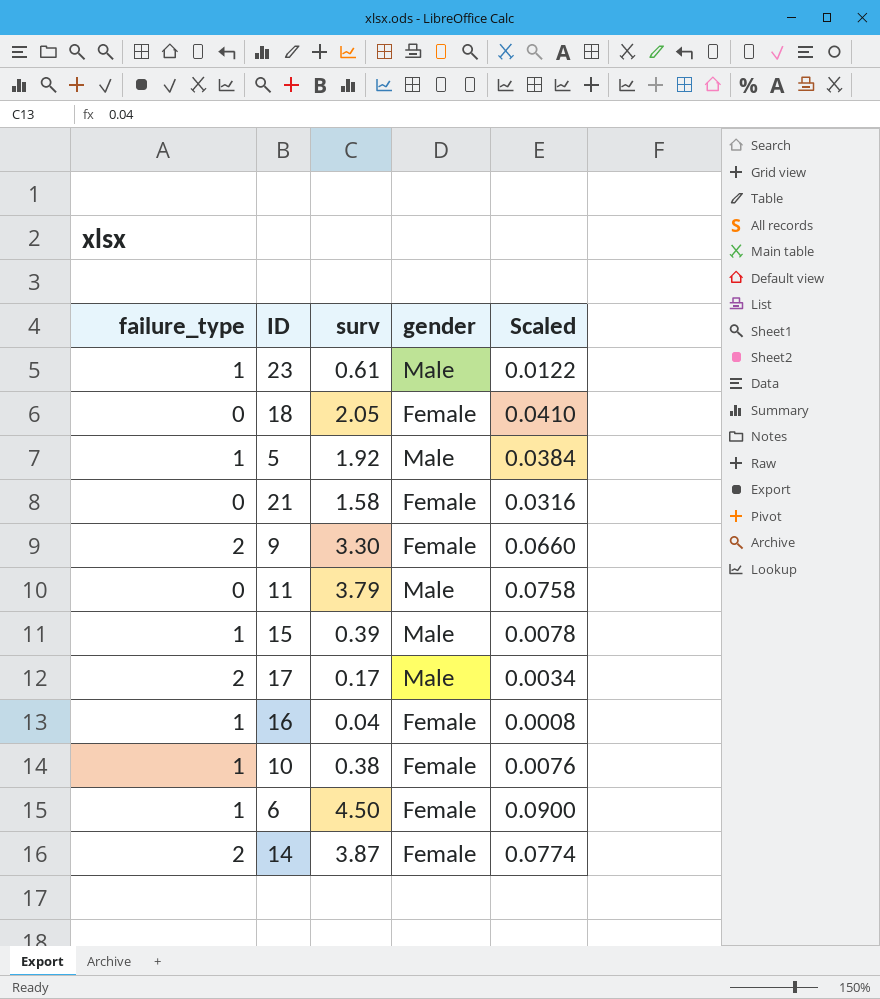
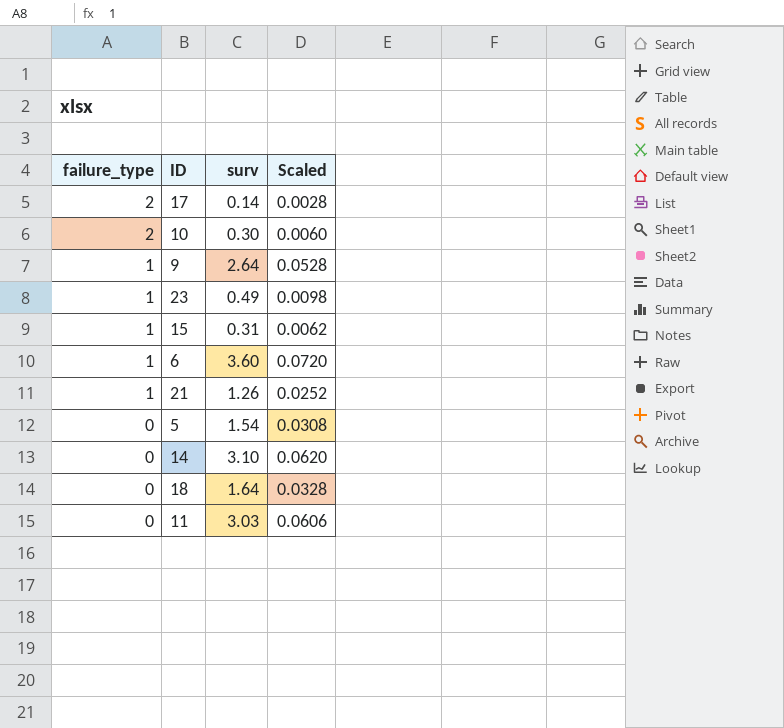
row order: none -> failure_type descending
column gender | position: 4 -> none
row 16: 1 | 0.04 | Female | 0.0008 -> none
17 | surv: 0.17 -> 0.14
17 | Scaled: 0.0034 -> 0.0028
10 | failure_type: 1 -> 2
10 | surv: 0.38 -> 0.30
10 | Scaled: 0.0076 -> 0.0060
9 | failure_type: 2 -> 1
9 | surv: 3.30 -> 2.64
9 | Scaled: 0.0660 -> 0.0528
23 | surv: 0.61 -> 0.49
23 | Scaled: 0.0122 -> 0.0098
15 | surv: 0.39 -> 0.31
15 | Scaled: 0.0078 -> 0.0062
6 | surv: 4.50 -> 3.60
6 | Scaled: 0.0900 -> 0.0720
21 | failure_type: 0 -> 1
21 | surv: 1.58 -> 1.26
21 | Scaled: 0.0316 -> 0.0252
5 | failure_type: 1 -> 0
5 | surv: 1.92 -> 1.54
5 | Scaled: 0.0384 -> 0.0308
14 | failure_type: 2 -> 0
14 | surv: 3.87 -> 3.10
14 | Scaled: 0.0774 -> 0.0620
18 | surv: 2.05 -> 1.64
18 | Scaled: 0.0410 -> 0.0328
11 | surv: 3.79 -> 3.03
11 | Scaled: 0.0758 -> 0.0606

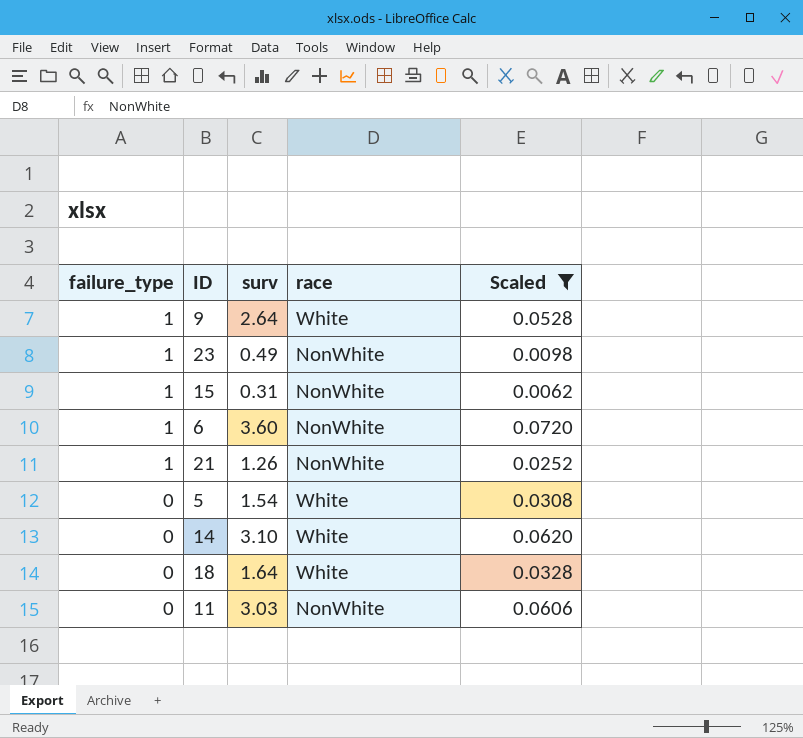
filter: none -> Scaled >= 0.0062
column race | position: none -> 4

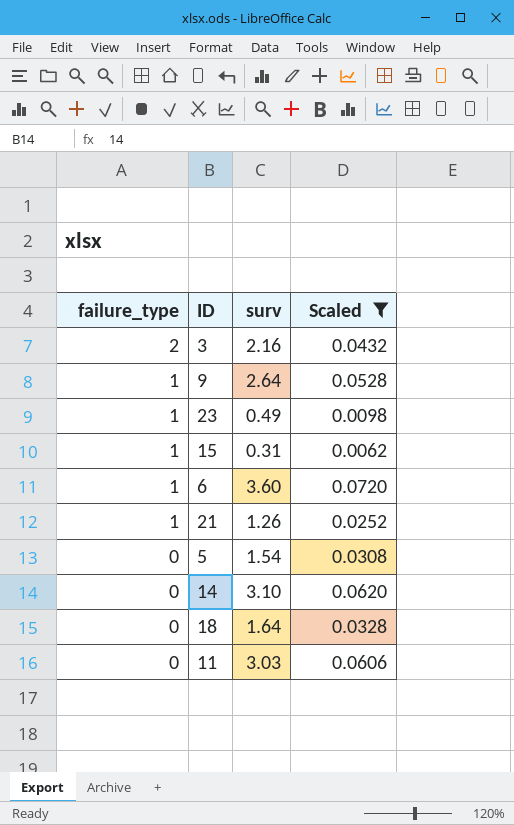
column race | position: 4 -> none
row 3: none -> 2 | 2.16 | 0.0432

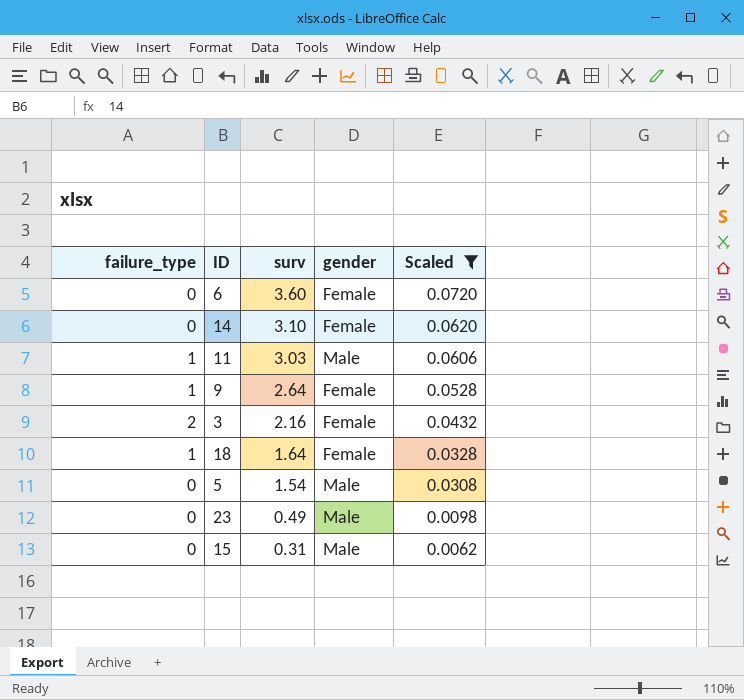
row order: failure_type descending -> surv descending
column gender | position: none -> 4
row 21: 1 | 1.26 | 0.0252 -> none
6 | failure_type: 1 -> 0
11 | failure_type: 0 -> 1
18 | failure_type: 0 -> 1
23 | failure_type: 1 -> 0
15 | failure_type: 1 -> 0

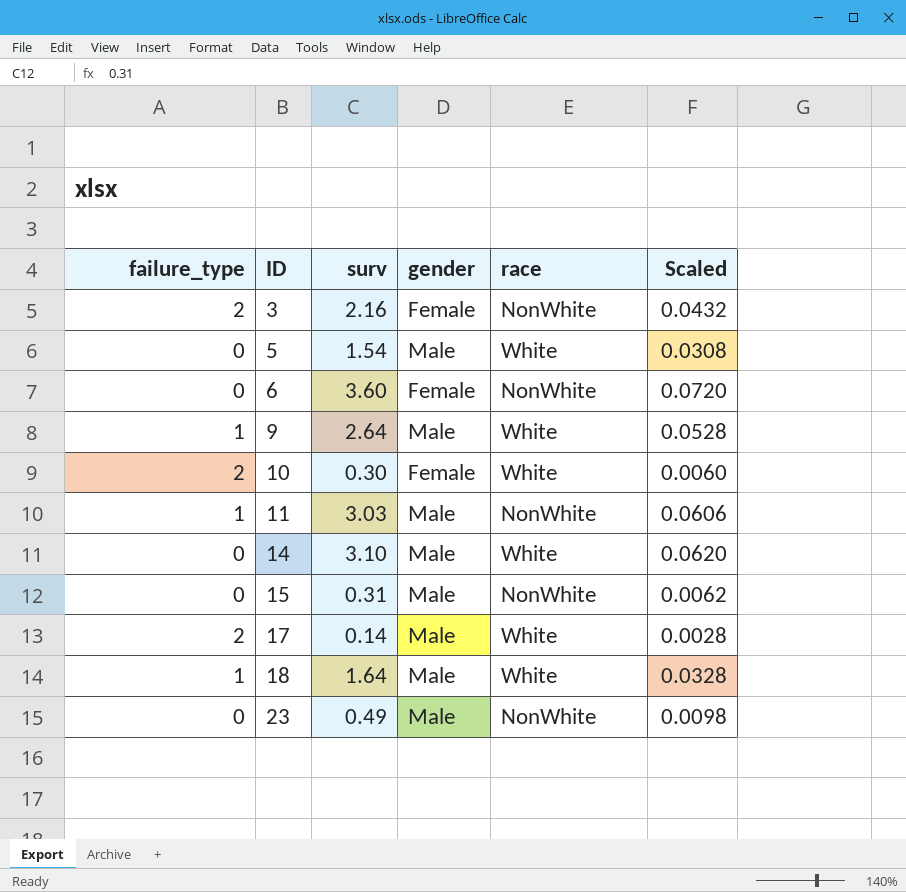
filter: Scaled >= 0.0062 -> none
row order: surv descending -> ID ascending
column race | position: none -> 5
9 | gender: Female -> Male
14 | gender: Female -> Male
18 | gender: Female -> Male

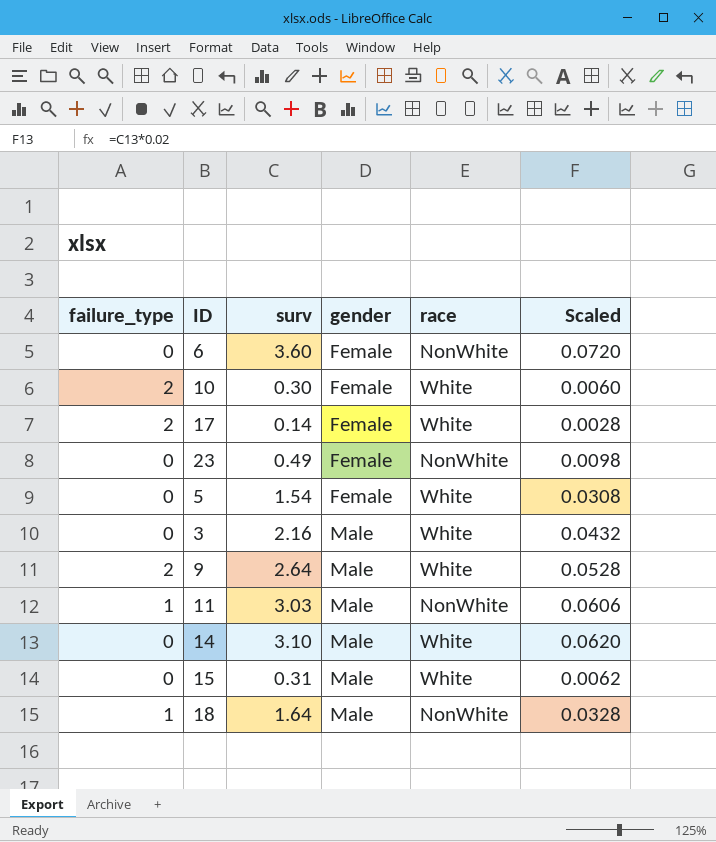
row order: ID ascending -> gender ascending
17 | gender: Male -> Female
23 | gender: Male -> Female
5 | gender: Male -> Female
3 | failure_type: 2 -> 0
3 | gender: Female -> Male
3 | race: NonWhite -> White
9 | failure_type: 1 -> 2
15 | race: NonWhite -> White
18 | race: White -> NonWhite

